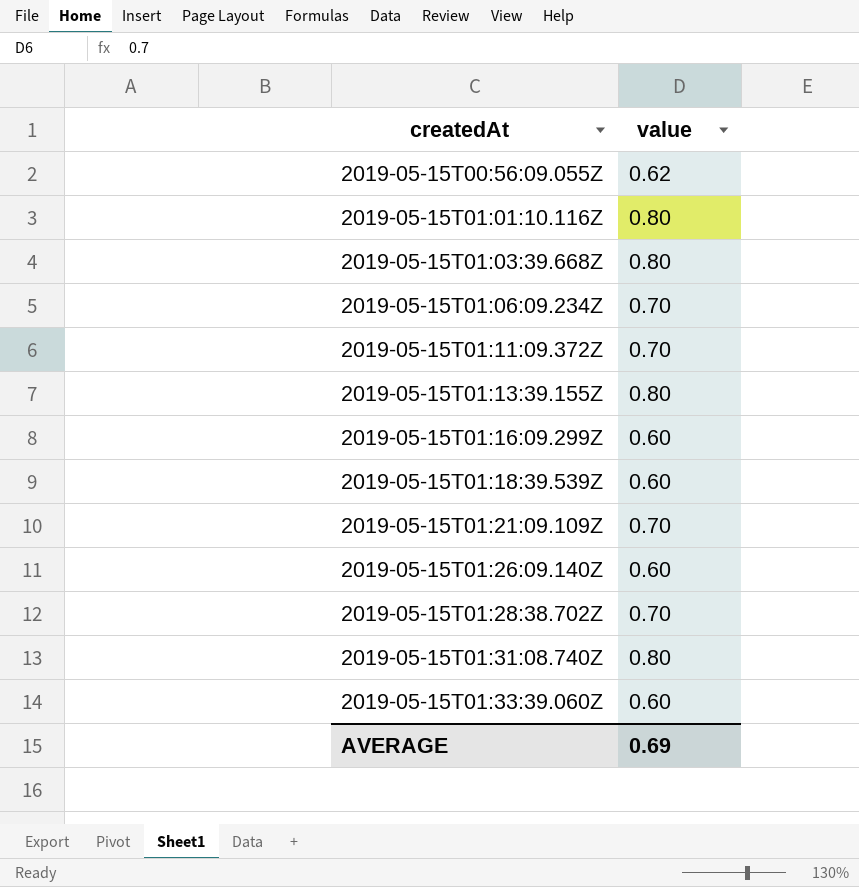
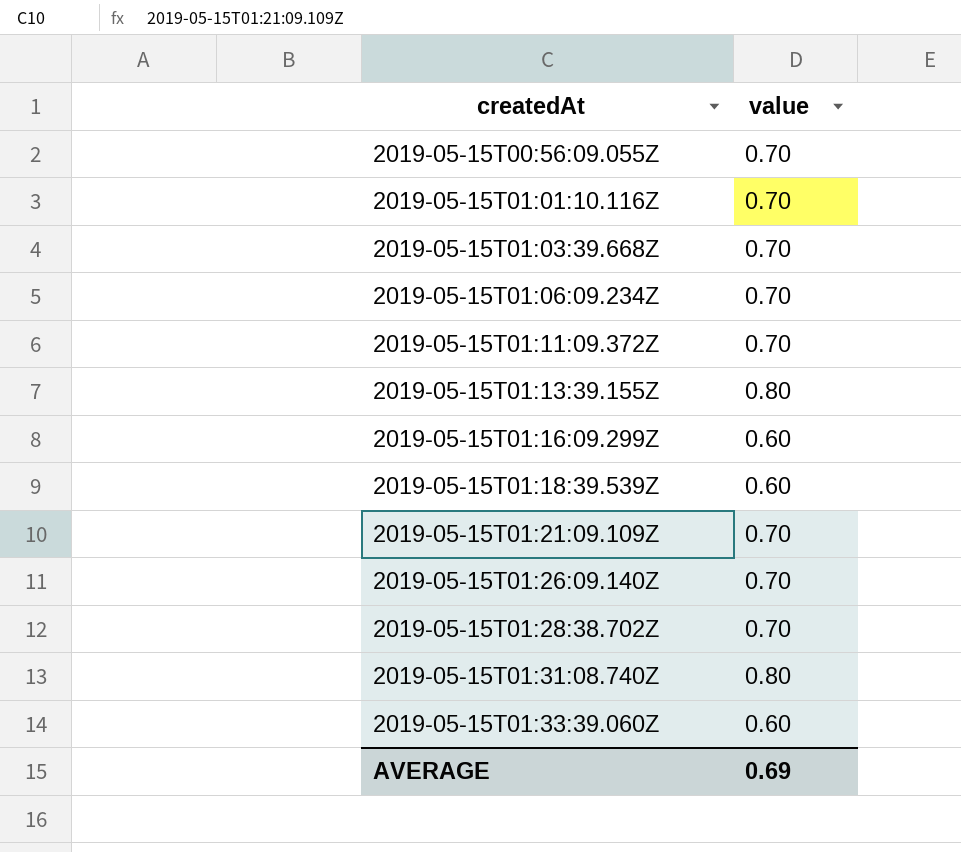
2019-05-15T00:56:09.055Z | value: 0.62 -> 0.70
2019-05-15T01:01:10.116Z | value: 0.80 -> 0.70
2019-05-15T01:03:39.668Z | value: 0.80 -> 0.70
2019-05-15T01:26:09.140Z | value: 0.60 -> 0.70

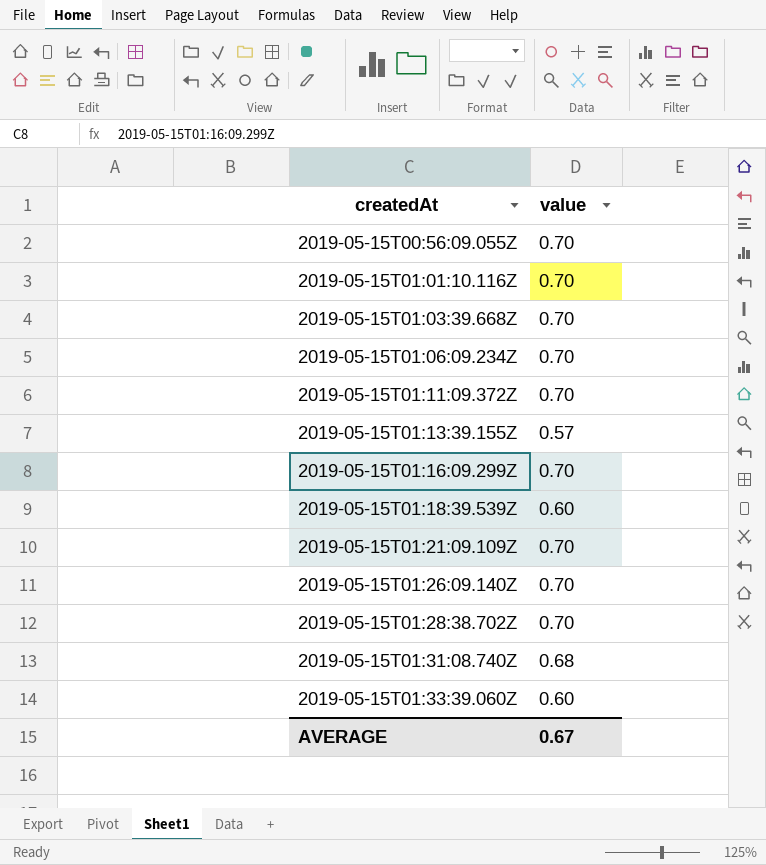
2019-05-15T01:13:39.155Z | value: 0.80 -> 0.57
2019-05-15T01:16:09.299Z | value: 0.60 -> 0.70
2019-05-15T01:31:08.740Z | value: 0.80 -> 0.68
AVERAGE | value: 0.69 -> 0.67

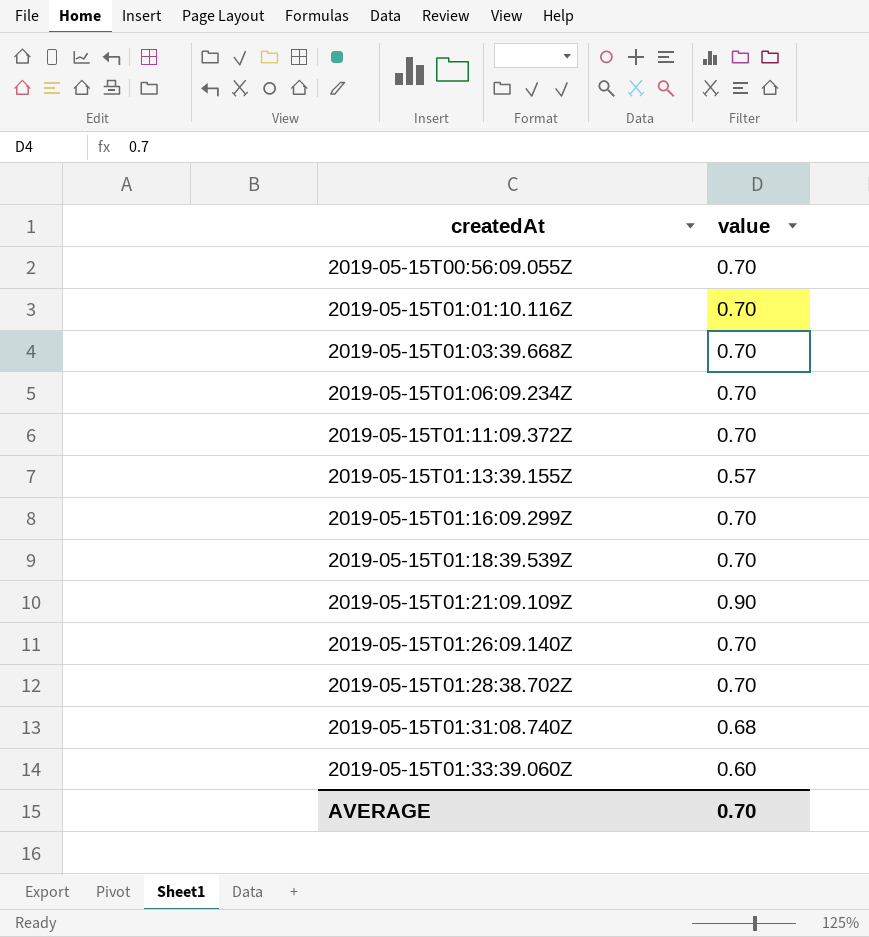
2019-05-15T01:18:39.539Z | value: 0.60 -> 0.70
2019-05-15T01:21:09.109Z | value: 0.70 -> 0.90
AVERAGE | value: 0.67 -> 0.70

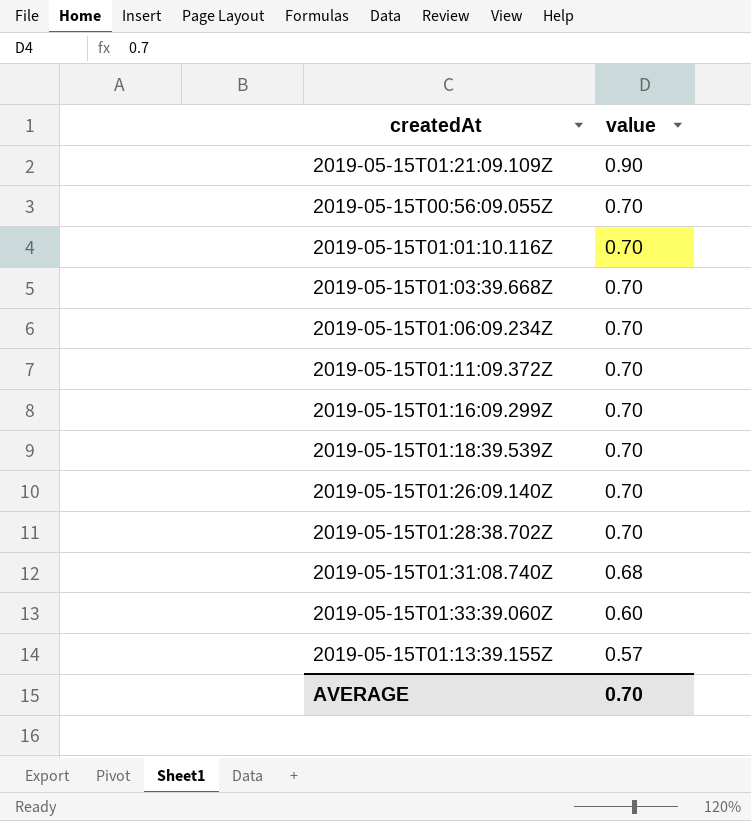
row order: createdAt ascending -> value descending

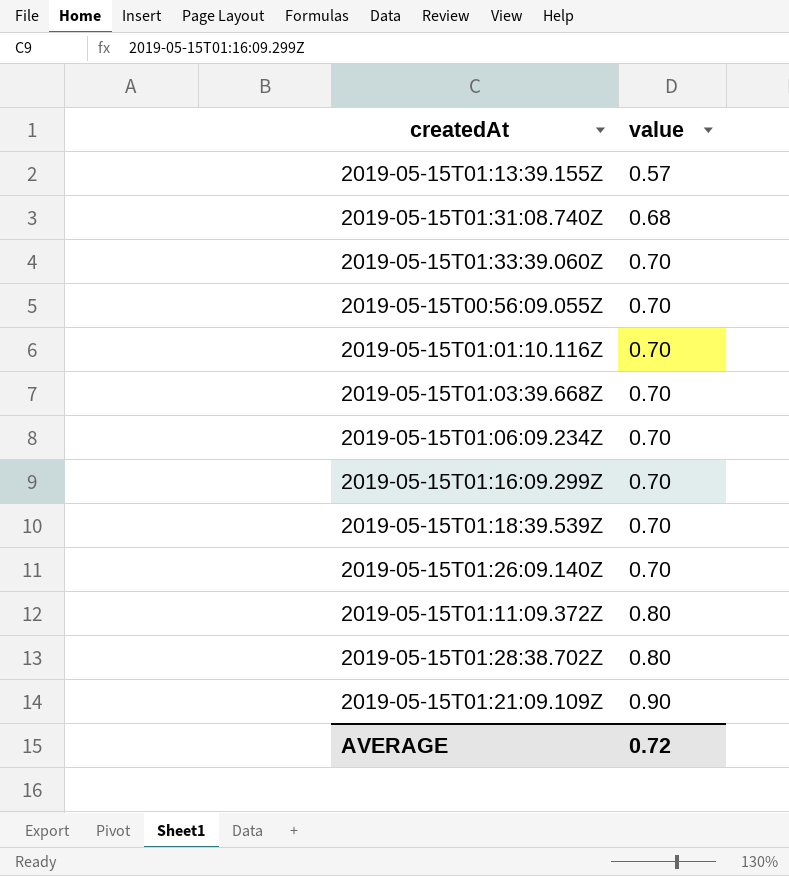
row order: value descending -> value ascending
2019-05-15T01:33:39.060Z | value: 0.60 -> 0.70
2019-05-15T01:11:09.372Z | value: 0.70 -> 0.80
2019-05-15T01:28:38.702Z | value: 0.70 -> 0.80
AVERAGE | value: 0.70 -> 0.72

